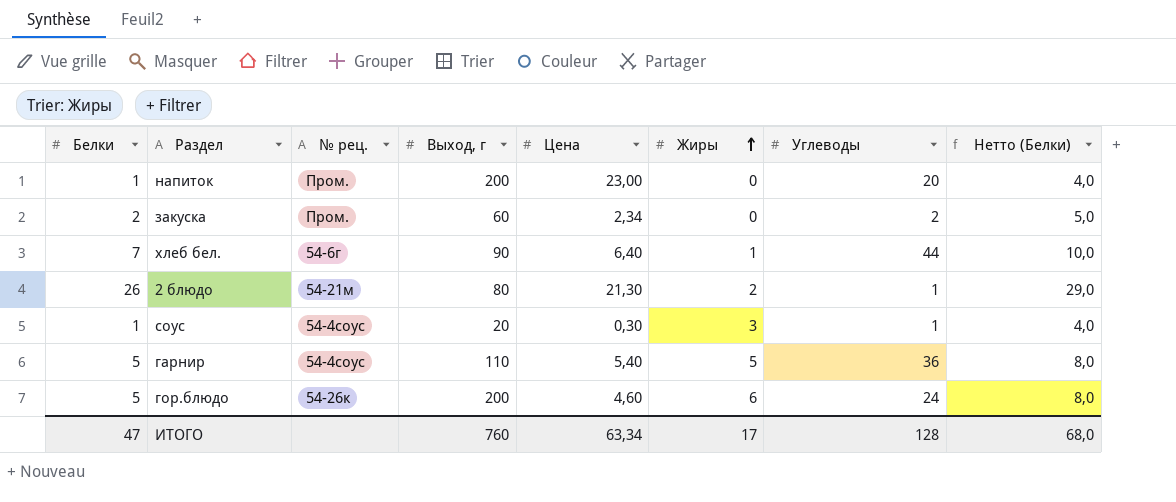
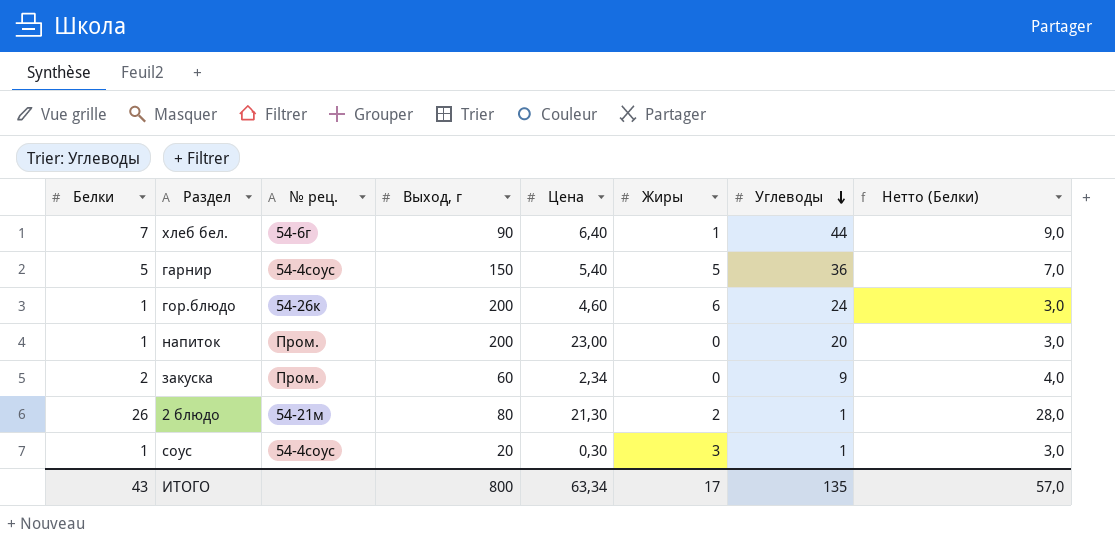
row order: Жиры ascending -> Углеводы descending
column Нетто (Белки) | formula: [Белки] + 3 -> [Белки] + 2
гарнир | Выход, г: 110 -> 150
гор.блюдо | Белки: 5 -> 1
закуска | Углеводы: 2 -> 9
ИТОГО | Белки: 47 -> 43
ИТОГО | Выход, г: 760 -> 800
ИТОГО | Углеводы: 128 -> 135
ИТОГО | Нетто (Белки): 68,0 -> 57,0

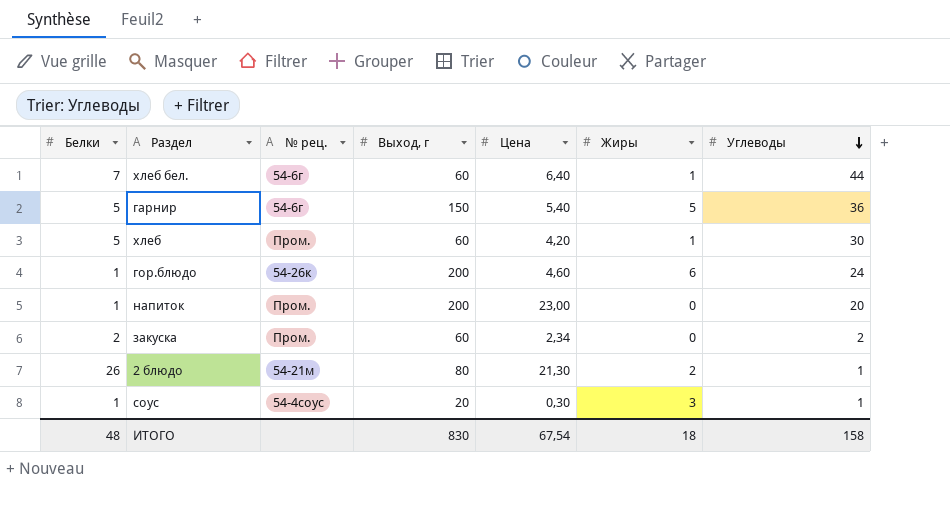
column Нетто (Белки) | formula: [Белки] + 2 -> none
хлеб бел. | Выход, г: 90 -> 60
гарнир | № рец.: 54-4соус -> 54-6г
row хлеб: none -> 5 | Пром. | 60 | 4,20 | 1 | 30
закуска | Углеводы: 9 -> 2
ИТОГО | Белки: 43 -> 48
ИТОГО | Выход, г: 800 -> 830
ИТОГО | Цена: 63,34 -> 67,54
ИТОГО | Жиры: 17 -> 18
ИТОГО | Углеводы: 135 -> 158

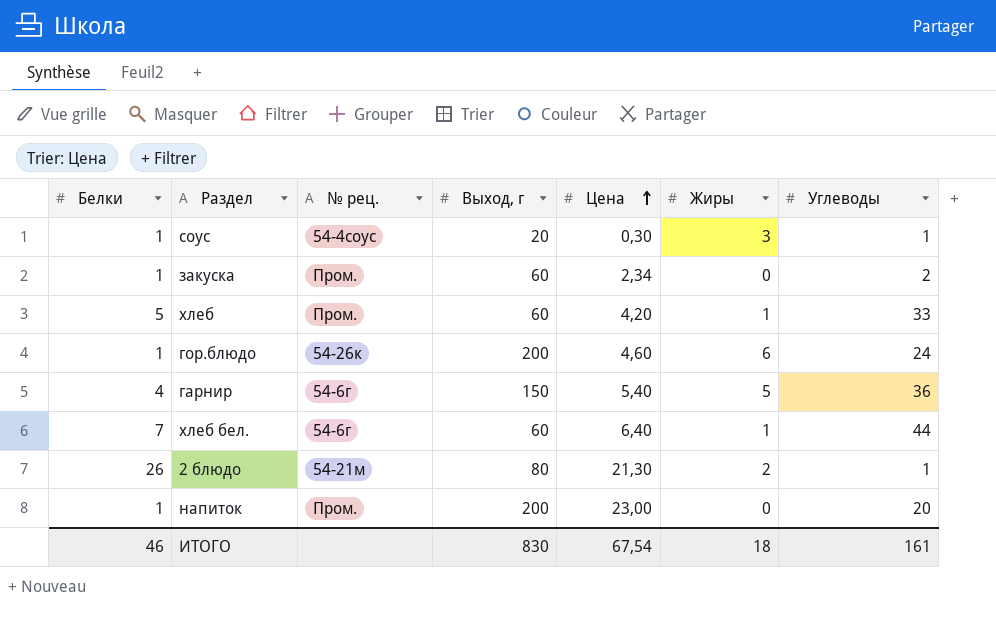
row order: Углеводы descending -> Цена ascending
закуска | Белки: 2 -> 1
хлеб | Углеводы: 30 -> 33
гарнир | Белки: 5 -> 4
ИТОГО | Белки: 48 -> 46
ИТОГО | Углеводы: 158 -> 161

